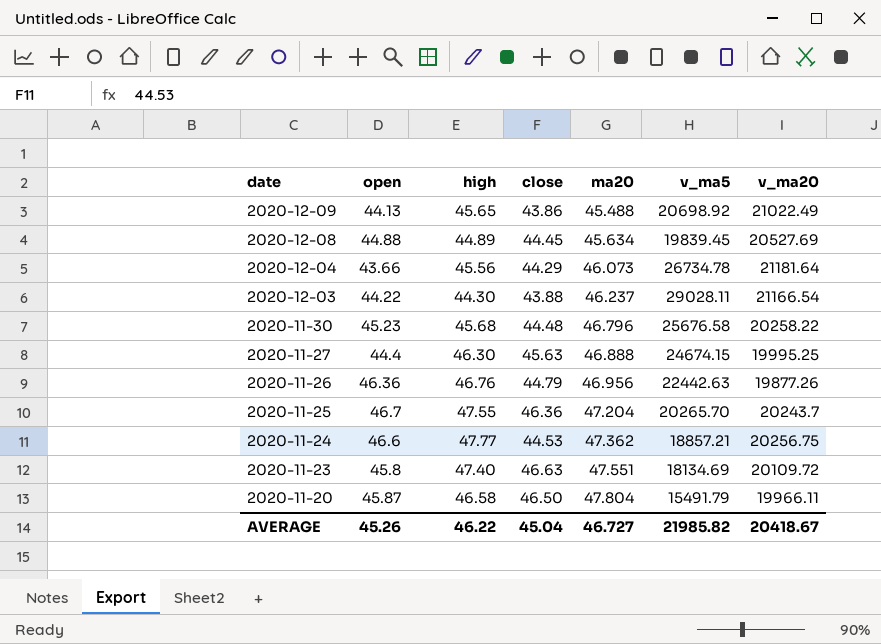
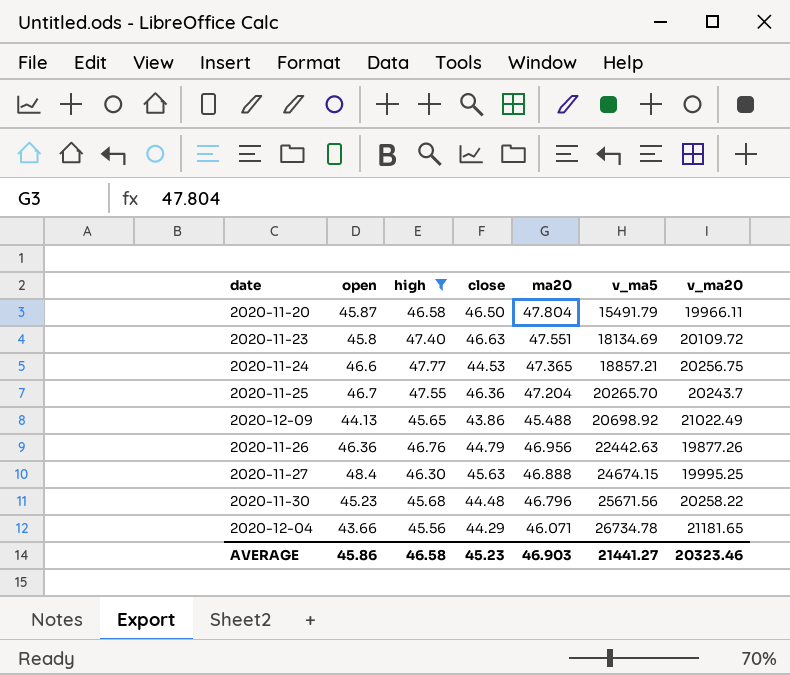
filter: none -> high >= 45.56
row order: date descending -> v_ma5 ascending
2020-11-24 | ma20: 47.362 -> 47.365
2020-11-27 | open: 44.4 -> 48.4
2020-11-30 | v_ma5: 25676.58 -> 25671.56
2020-12-04 | ma20: 46.073 -> 46.071
2020-12-04 | v_ma20: 21181.64 -> 21181.65
AVERAGE | open: 45.26 -> 45.86
AVERAGE | high: 46.22 -> 46.58
AVERAGE | close: 45.04 -> 45.23
AVERAGE | ma20: 46.727 -> 46.903
AVERAGE | v_ma5: 21985.82 -> 21441.27
AVERAGE | v_ma20: 20418.67 -> 20323.46

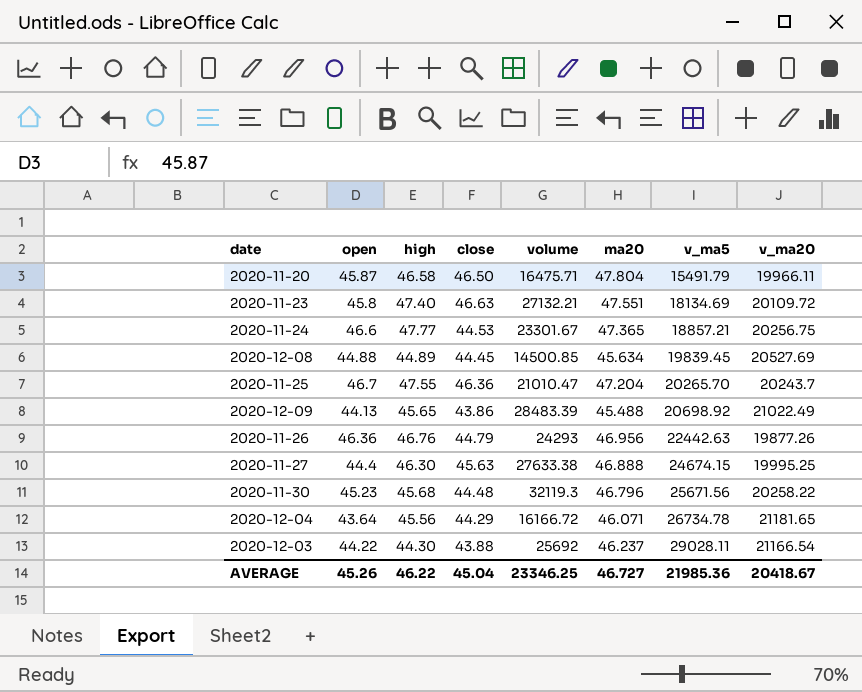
filter: high >= 45.56 -> none
column volume | position: none -> 5
2020-11-27 | open: 48.4 -> 44.4
2020-12-04 | open: 43.66 -> 43.64
AVERAGE | open: 45.86 -> 45.26
AVERAGE | high: 46.58 -> 46.22
AVERAGE | close: 45.23 -> 45.04
AVERAGE | ma20: 46.903 -> 46.727
AVERAGE | v_ma5: 21441.27 -> 21985.36
AVERAGE | v_ma20: 20323.46 -> 20418.67

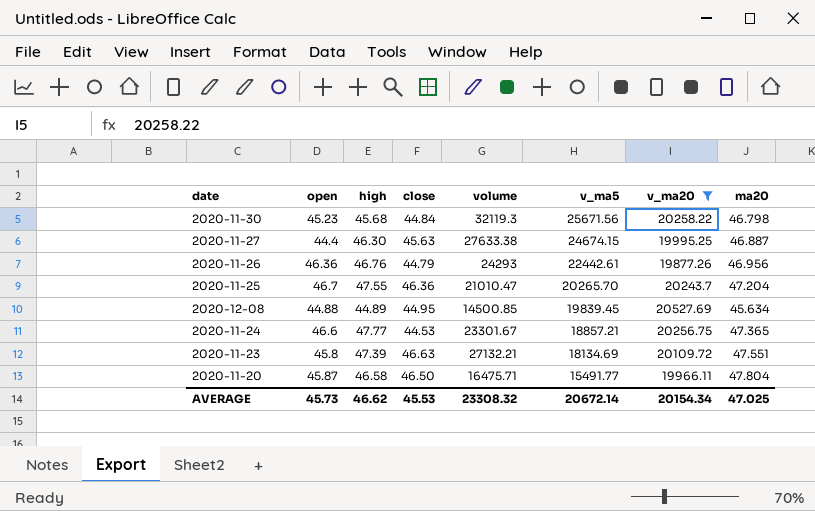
filter: none -> v_ma20 <= 20527.69
row order: v_ma5 ascending -> v_ma5 descending
column ma20 | position: 6 -> 8
2020-11-30 | close: 44.48 -> 44.84
2020-11-30 | ma20: 46.796 -> 46.798
2020-11-27 | ma20: 46.888 -> 46.887
2020-11-26 | v_ma5: 22442.63 -> 22442.61
2020-12-08 | close: 44.45 -> 44.95
2020-11-23 | high: 47.40 -> 47.39
2020-11-20 | v_ma5: 15491.79 -> 15491.77
AVERAGE | open: 45.26 -> 45.73
AVERAGE | high: 46.22 -> 46.62
AVERAGE | close: 45.04 -> 45.53
AVERAGE | volume: 23346.25 -> 23308.32
AVERAGE | v_ma5: 21985.36 -> 20672.14
AVERAGE | v_ma20: 20418.67 -> 20154.34
AVERAGE | ma20: 46.727 -> 47.025

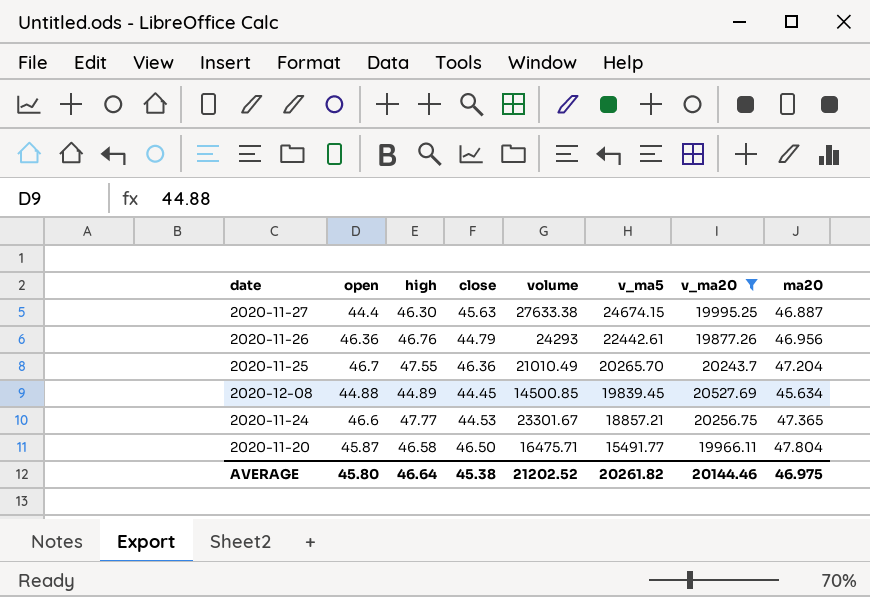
row 2020-11-30: 45.23 | 45.68 | 44.84 | 32119.3 | 25671.56 | 20258.22 | 46.798 -> none
row 2020-11-23: 45.8 | 47.39 | 46.63 | 27132.21 | 18134.69 | 20109.72 | 47.551 -> none
2020-11-25 | volume: 21010.47 -> 21010.49
2020-12-08 | close: 44.95 -> 44.45
AVERAGE | open: 45.73 -> 45.80
AVERAGE | high: 46.62 -> 46.64
AVERAGE | close: 45.53 -> 45.38
AVERAGE | volume: 23308.32 -> 21202.52
AVERAGE | v_ma5: 20672.14 -> 20261.82
AVERAGE | v_ma20: 20154.34 -> 20144.46
AVERAGE | ma20: 47.025 -> 46.975

